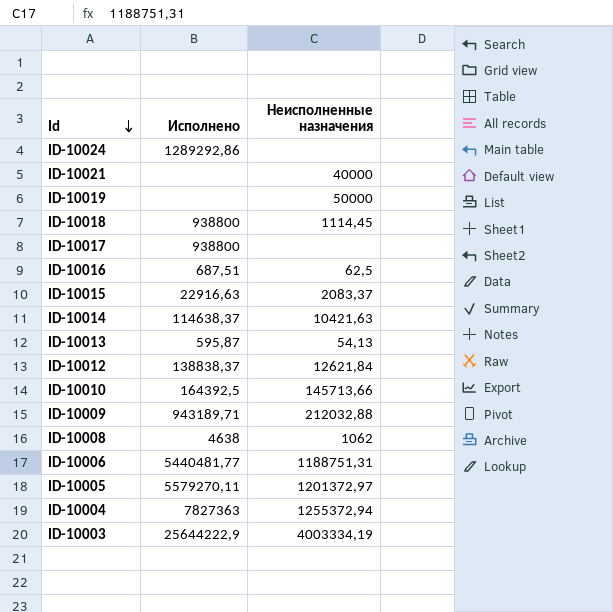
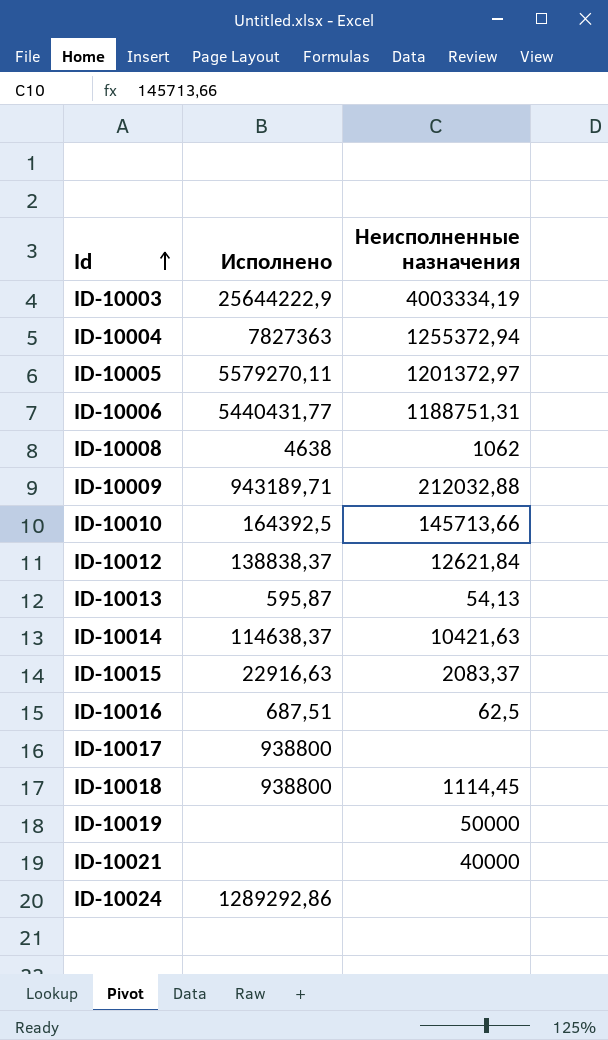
row order: Id descending -> Id ascending
ID-10006 | Исполнено: 5440481,77 -> 5440431,77

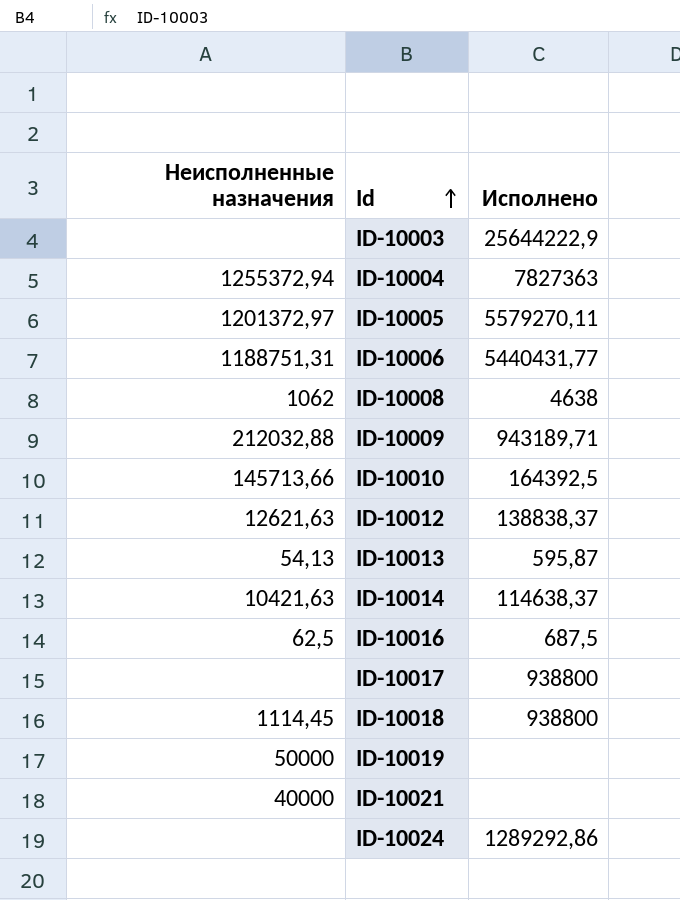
column Неисполненные назначения | position: 3 -> 1
row ID-10015: 22916,63 | 2083,37 -> none
ID-10003 | Неисполненные назначения: 4003334,19 -> none
ID-10012 | Неисполненные назначения: 12621,84 -> 12621,63
ID-10016 | Исполнено: 687,51 -> 687,5

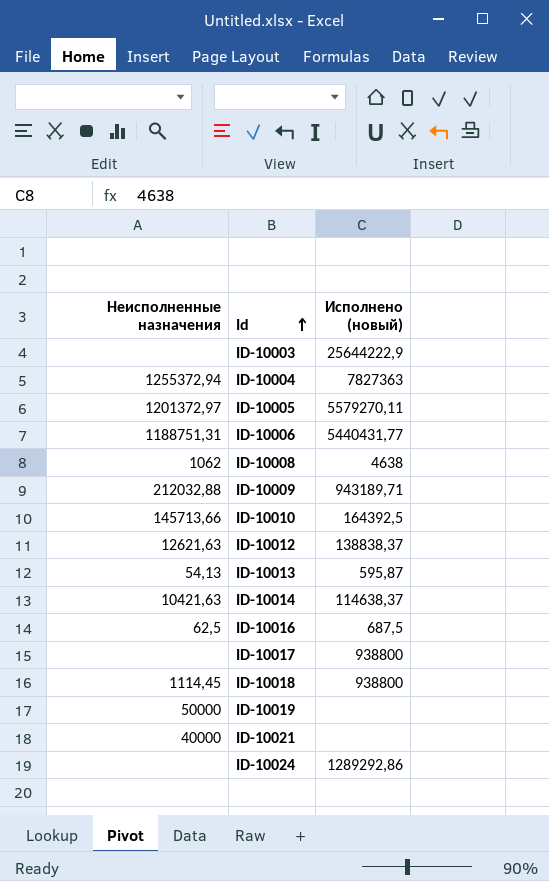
column name: Исполнено -> Исполнено (новый)

